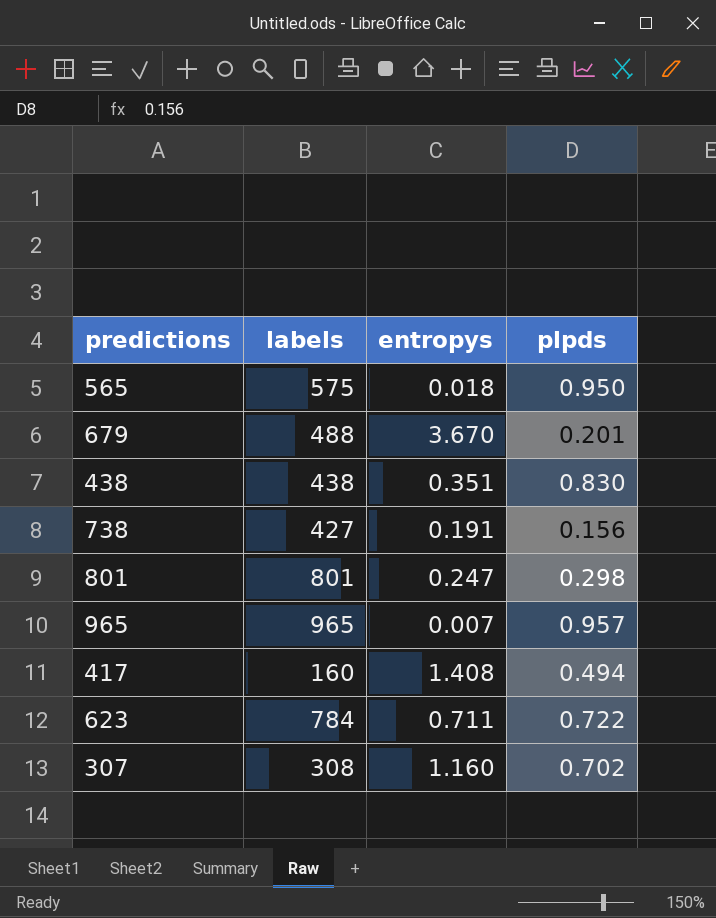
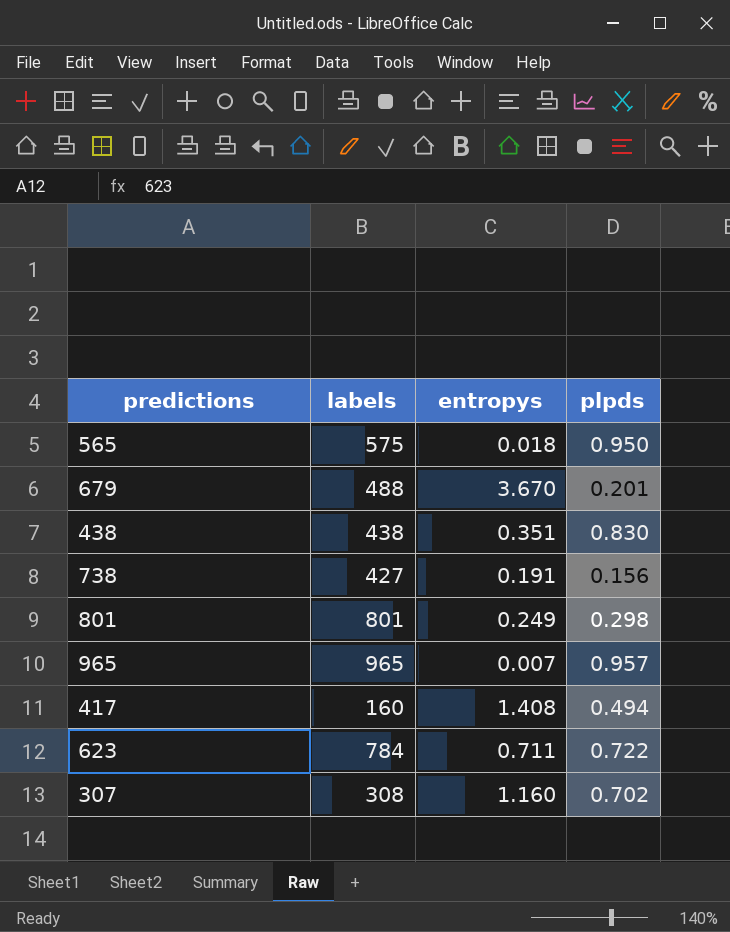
801 | entropys: 0.247 -> 0.249

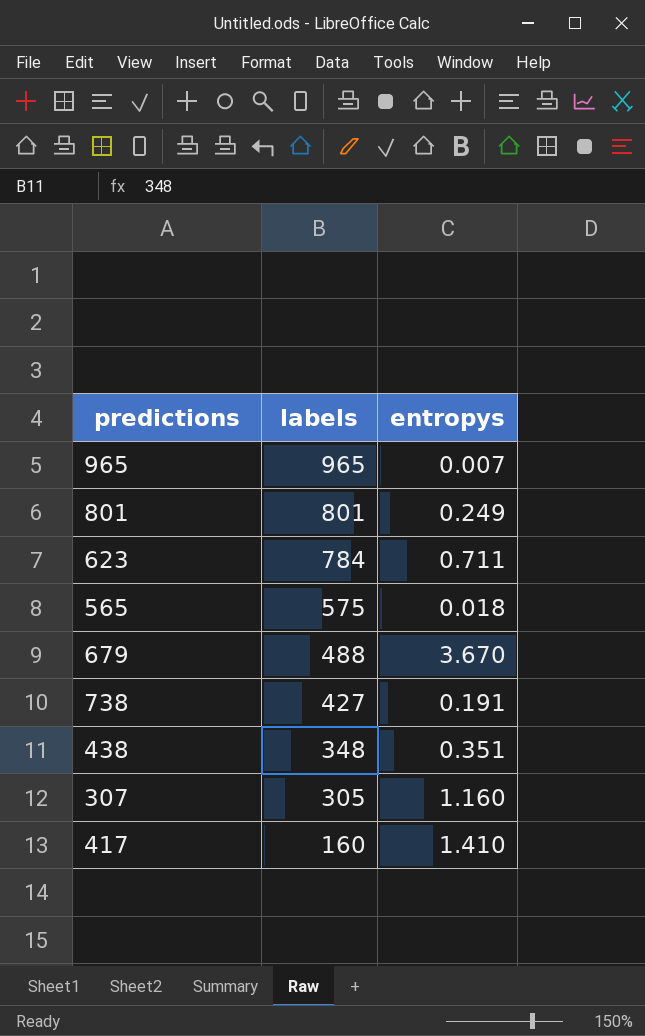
row order: none -> labels descending
column plpds | position: 4 -> none
438 | labels: 438 -> 348
307 | labels: 308 -> 305
417 | entropys: 1.408 -> 1.410

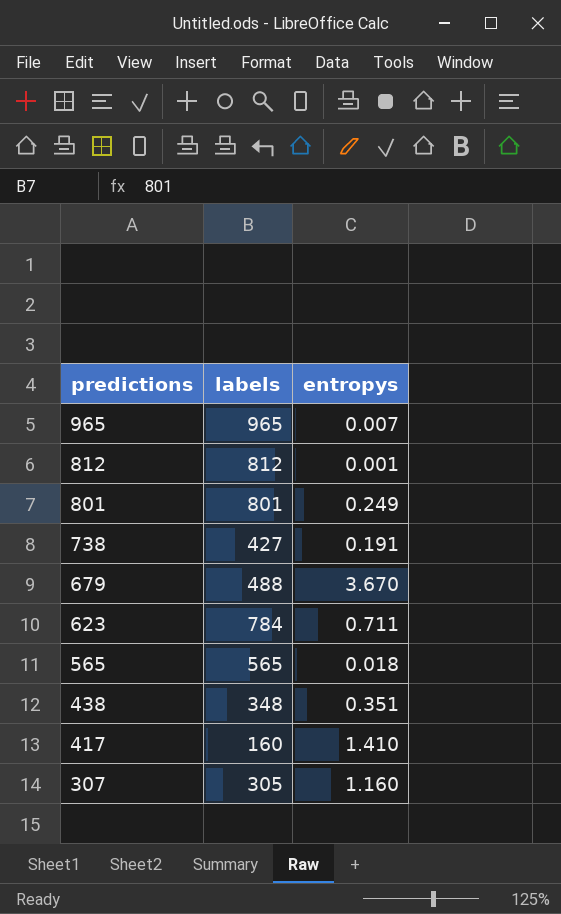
row order: labels descending -> predictions descending
row 812: none -> 812 | 0.001
565 | labels: 575 -> 565

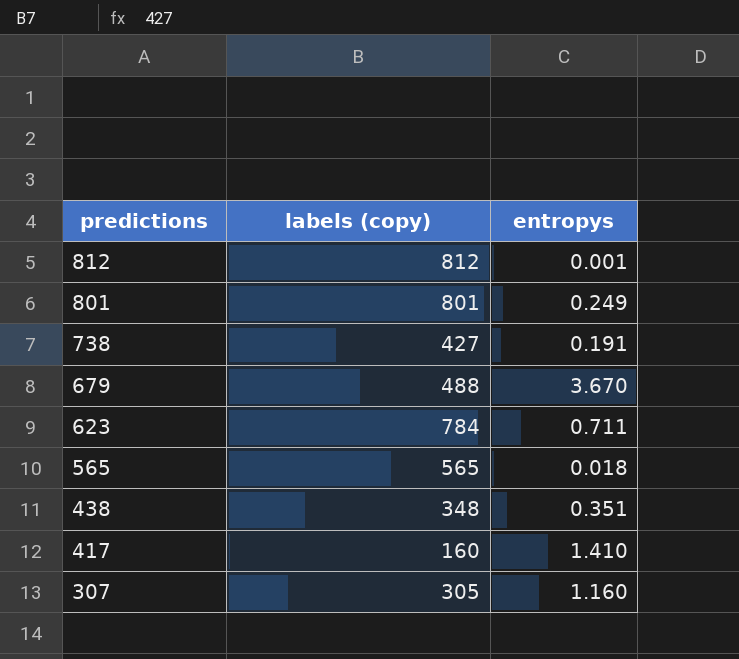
column name: labels -> labels (copy)
row 965: 965 | 0.007 -> none

